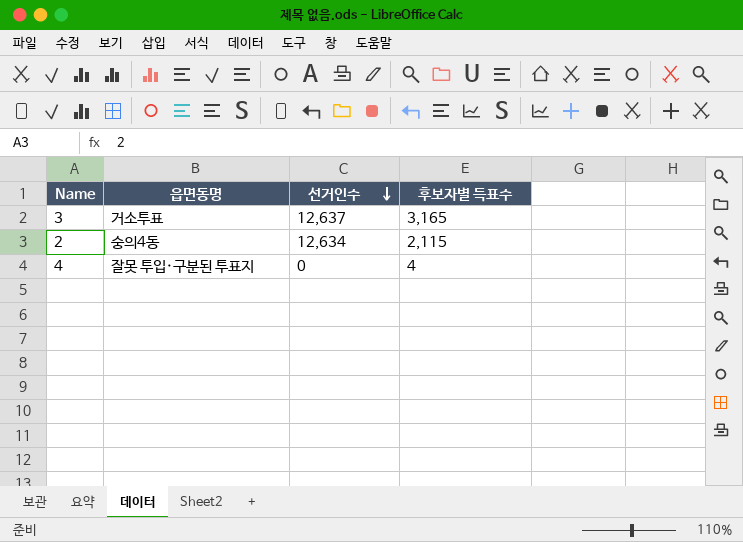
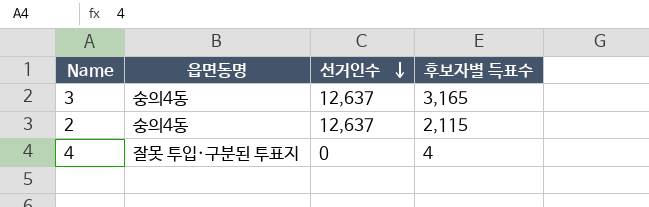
3 | 읍면동명: 거소투표 -> 숭의4동
2 | 선거인수: 12,634 -> 12,637

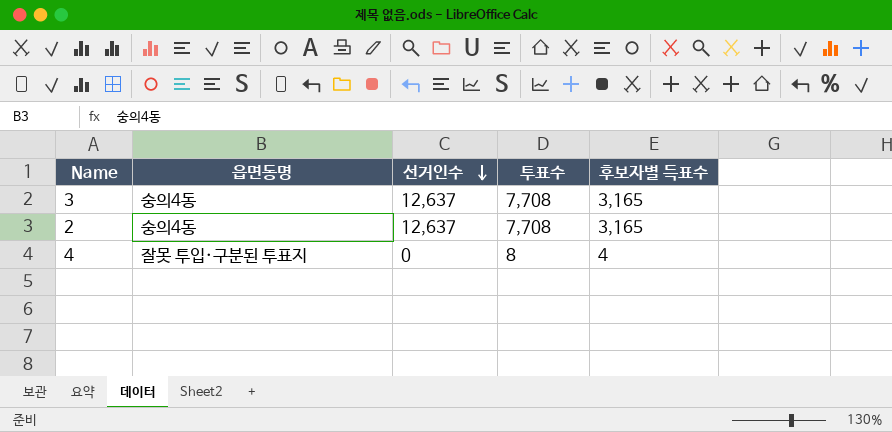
column 투표수 | position: none -> 4
2 | 후보자별 득표수: 2,115 -> 3,165

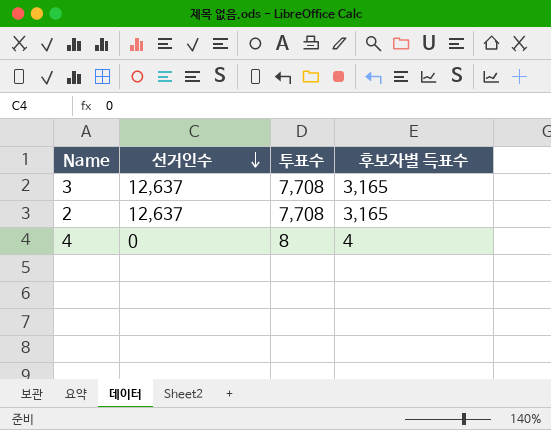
column 읍면동명 | position: 2 -> none

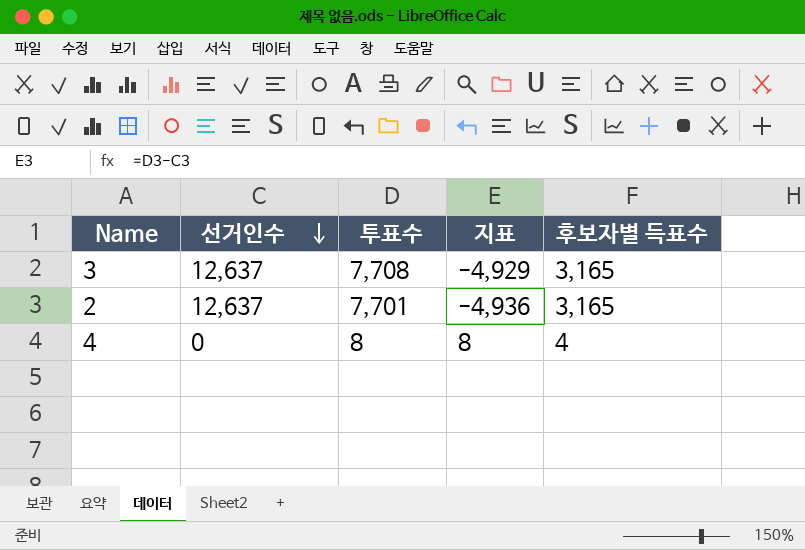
column 지표 | formula: none -> [투표수] - [선거인수]
2 | 투표수: 7,708 -> 7,701

